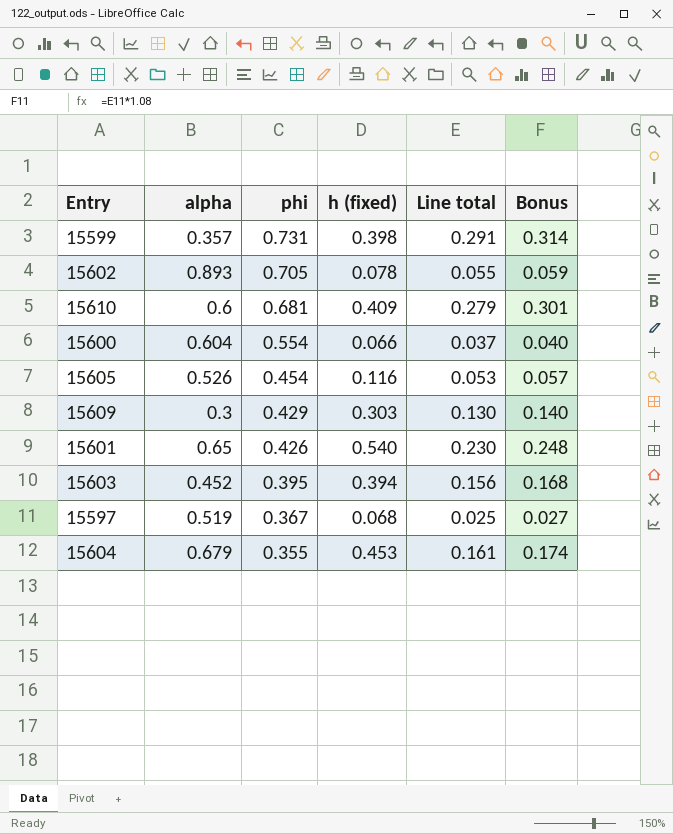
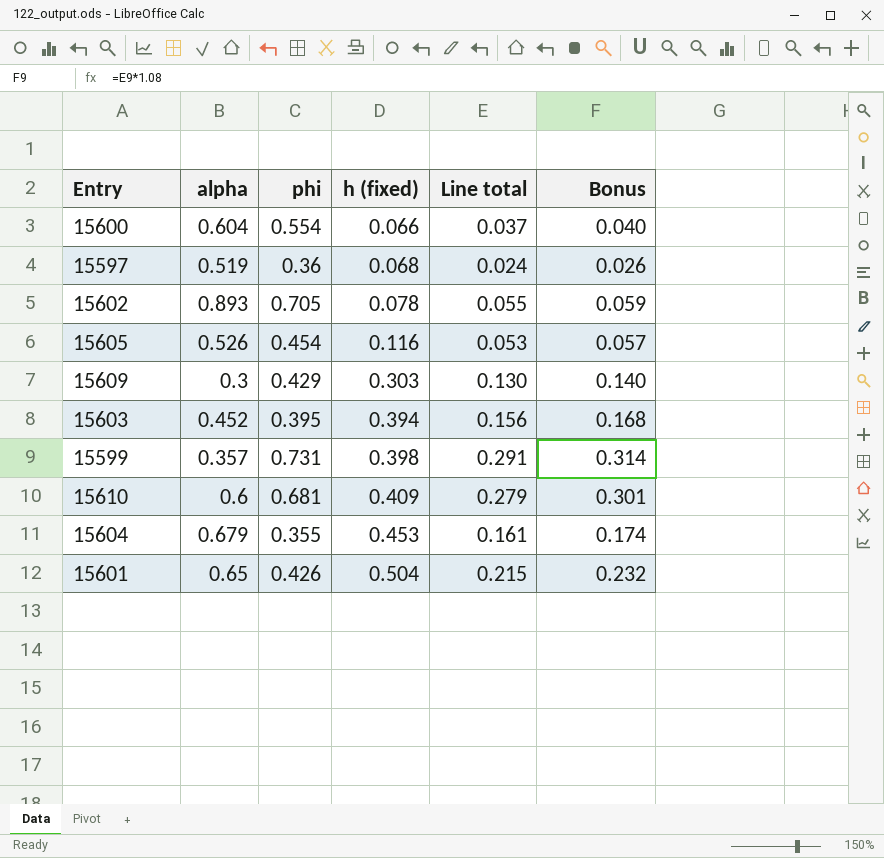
row order: phi descending -> h (fixed) ascending
15597 | phi: 0.367 -> 0.36
15597 | Line total: 0.025 -> 0.024
15597 | Bonus: 0.027 -> 0.026
15601 | h (fixed): 0.540 -> 0.504
15601 | Line total: 0.230 -> 0.215
15601 | Bonus: 0.248 -> 0.232

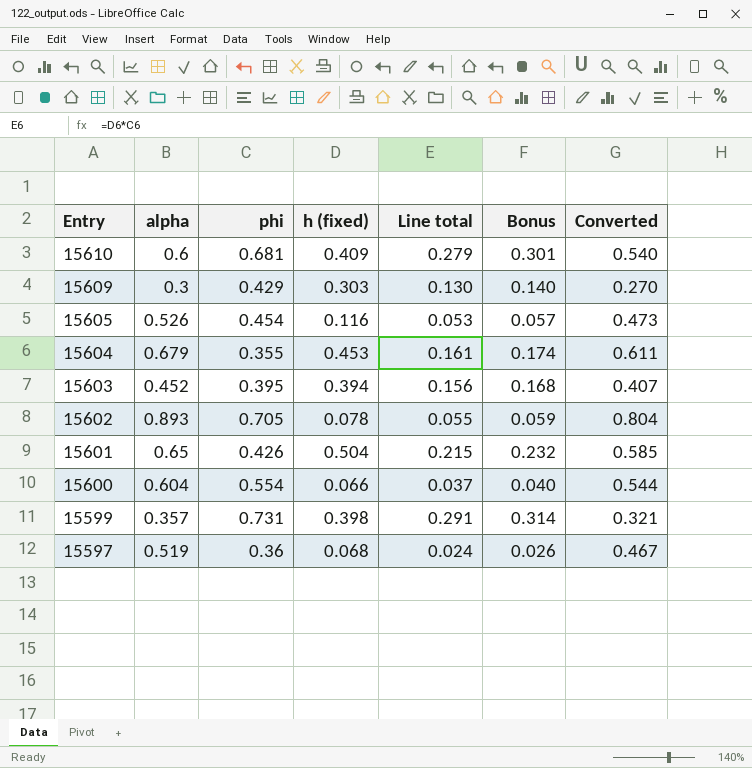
row order: h (fixed) ascending -> Entry descending
column Converted | formula: none -> [alpha] * 0.9

